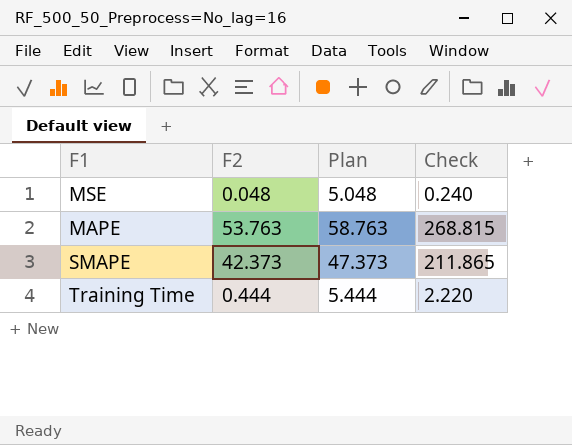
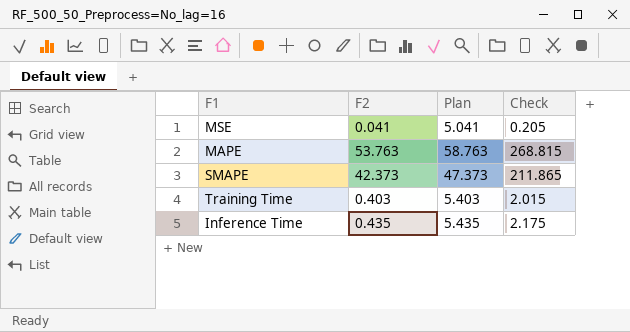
MSE | F2: 0.048 -> 0.041
MSE | Plan: 5.048 -> 5.041
MSE | Check: 0.240 -> 0.205
Training Time | F2: 0.444 -> 0.403
Training Time | Plan: 5.444 -> 5.403
Training Time | Check: 2.220 -> 2.015
row Inference Time: none -> 0.435 | 5.435 | 2.175

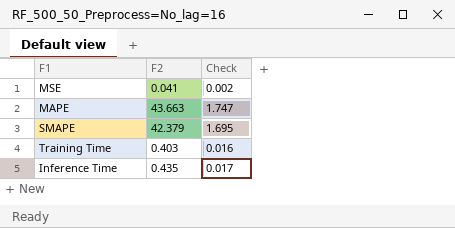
column Plan | formula: [F2] + 5 -> none
column Check | formula: [F2] * 5 -> [F2] * 0.04
MAPE | F2: 53.763 -> 43.663
SMAPE | F2: 42.373 -> 42.379

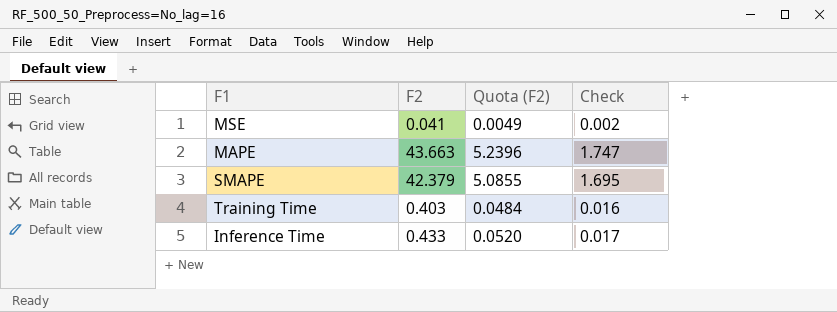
column Quota (F2) | formula: none -> [F2] * 0.12
Inference Time | F2: 0.435 -> 0.433

